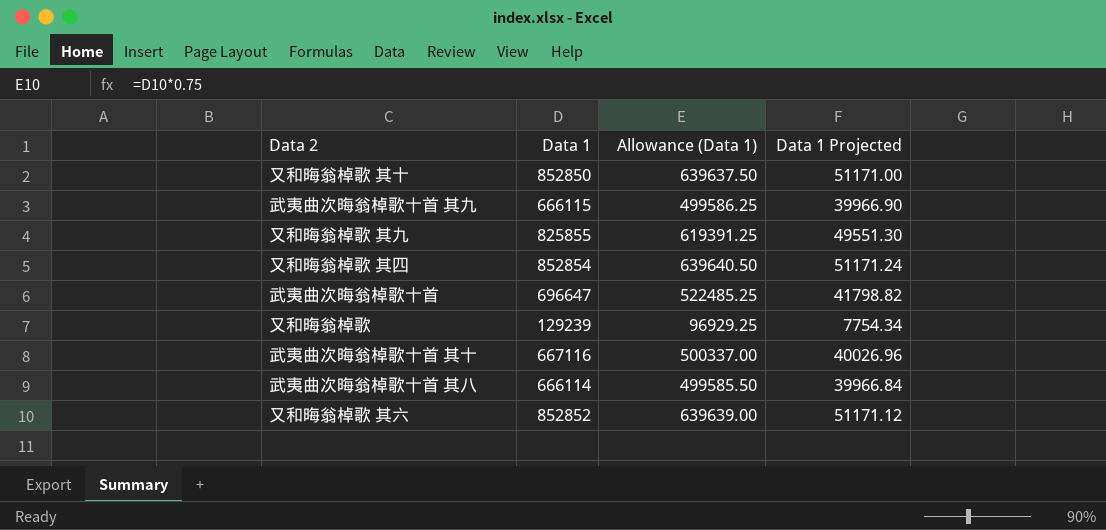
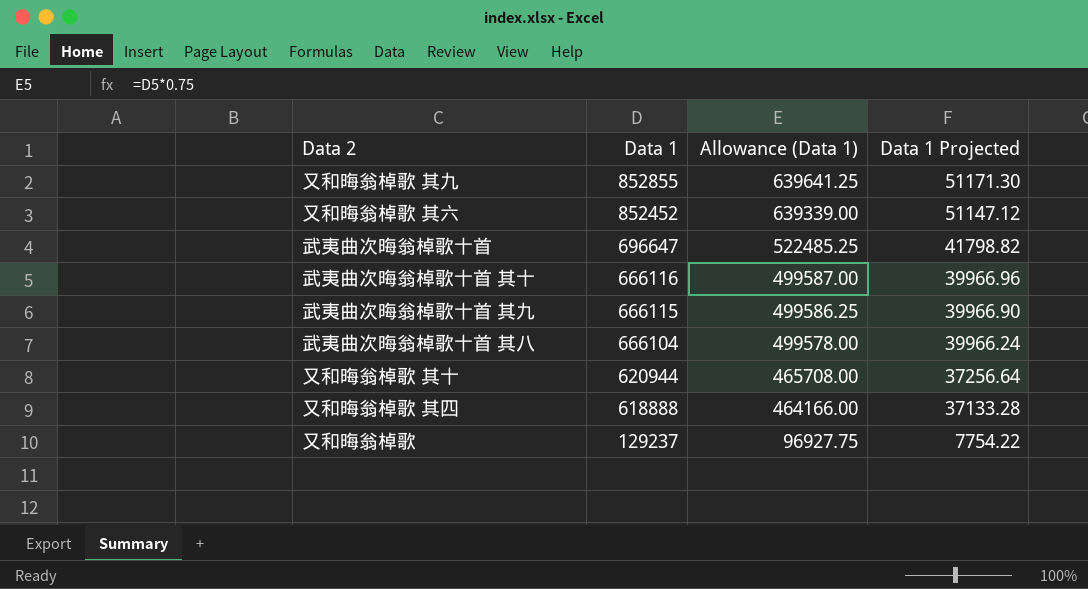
row order: none -> Data 1 descending
又和晦翁棹歌 其九 | Data 1: 825855 -> 852855
又和晦翁棹歌 其九 | Allowance (Data 1): 619391.25 -> 639641.25
又和晦翁棹歌 其九 | Data 1 Projected: 49551.30 -> 51171.30
又和晦翁棹歌 其六 | Data 1: 852852 -> 852452
又和晦翁棹歌 其六 | Allowance (Data 1): 639639.00 -> 639339.00
又和晦翁棹歌 其六 | Data 1 Projected: 51171.12 -> 51147.12
武夷曲次晦翁棹歌十首 其十 | Data 1: 667116 -> 666116
武夷曲次晦翁棹歌十首 其十 | Allowance (Data 1): 500337.00 -> 499587.00
武夷曲次晦翁棹歌十首 其十 | Data 1 Projected: 40026.96 -> 39966.96
武夷曲次晦翁棹歌十首 其八 | Data 1: 666114 -> 666104
武夷曲次晦翁棹歌十首 其八 | Allowance (Data 1): 499585.50 -> 499578.00
武夷曲次晦翁棹歌十首 其八 | Data 1 Projected: 39966.84 -> 39966.24
又和晦翁棹歌 其十 | Data 1: 852850 -> 620944
又和晦翁棹歌 其十 | Allowance (Data 1): 639637.50 -> 465708.00
又和晦翁棹歌 其十 | Data 1 Projected: 51171.00 -> 37256.64
又和晦翁棹歌 其四 | Data 1: 852854 -> 618888
又和晦翁棹歌 其四 | Allowance (Data 1): 639640.50 -> 464166.00
又和晦翁棹歌 其四 | Data 1 Projected: 51171.24 -> 37133.28
又和晦翁棹歌 | Data 1: 129239 -> 129237
又和晦翁棹歌 | Allowance (Data 1): 96929.25 -> 96927.75
又和晦翁棹歌 | Data 1 Projected: 7754.34 -> 7754.22

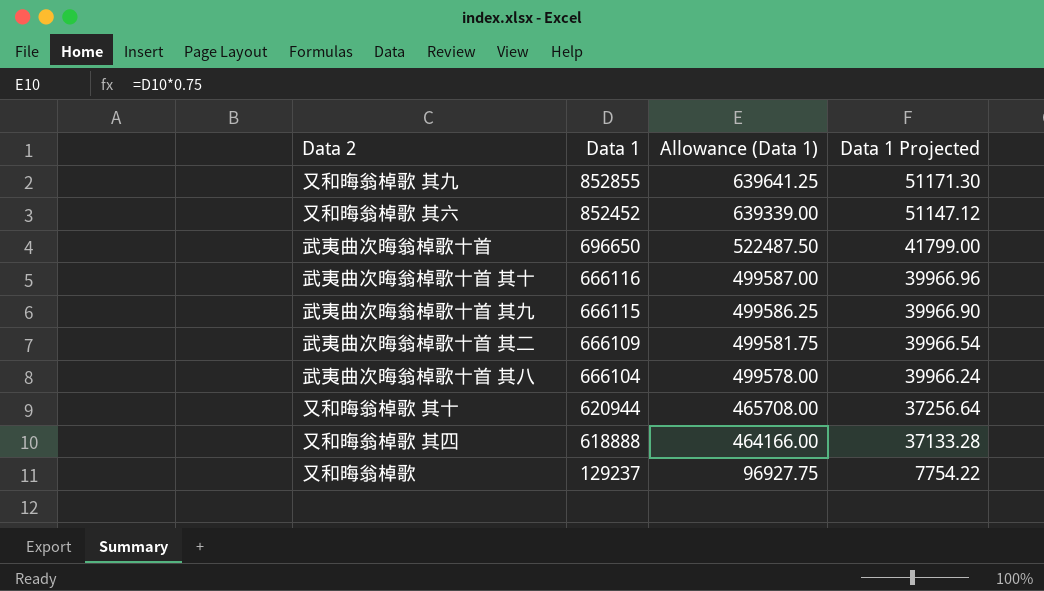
武夷曲次晦翁棹歌十首 | Data 1: 696647 -> 696650
武夷曲次晦翁棹歌十首 | Allowance (Data 1): 522485.25 -> 522487.50
武夷曲次晦翁棹歌十首 | Data 1 Projected: 41798.82 -> 41799.00
row 武夷曲次晦翁棹歌十首 其二: none -> 666109 | 499581.75 | 39966.54

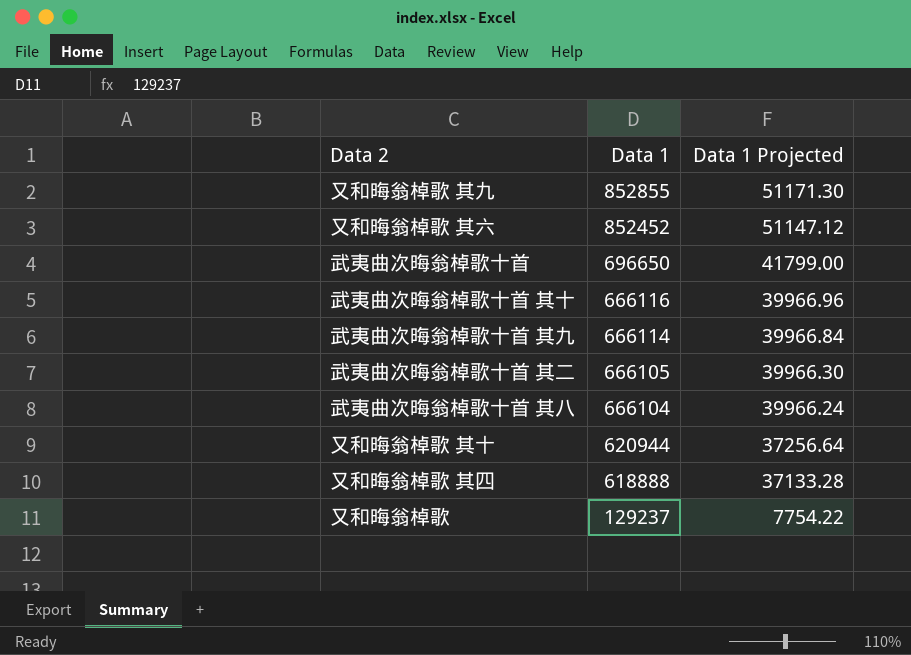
column Allowance (Data 1) | formula: [Data 1] * 0.75 -> none
武夷曲次晦翁棹歌十首 其九 | Data 1: 666115 -> 666114
武夷曲次晦翁棹歌十首 其九 | Data 1 Projected: 39966.90 -> 39966.84
武夷曲次晦翁棹歌十首 其二 | Data 1: 666109 -> 666105
武夷曲次晦翁棹歌十首 其二 | Data 1 Projected: 39966.54 -> 39966.30

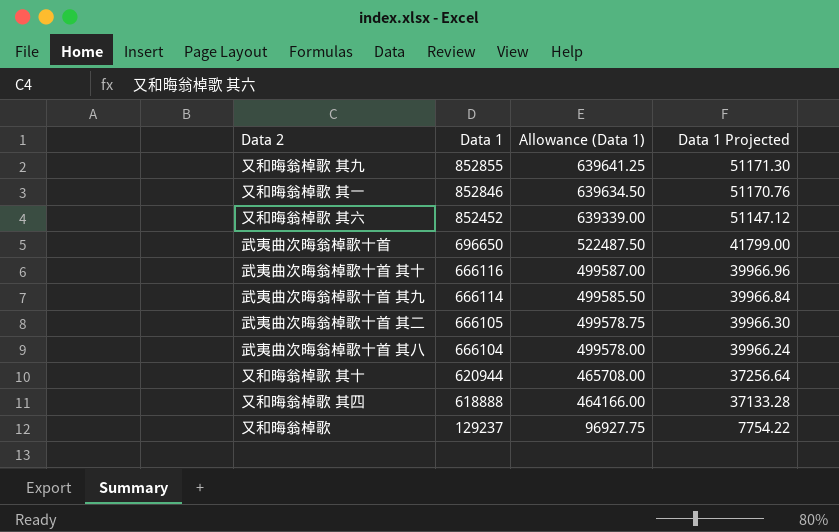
column Allowance (Data 1) | formula: none -> [Data 1] * 0.75
row 又和晦翁棹歌 其一: none -> 852846 | 639634.50 | 51170.76

